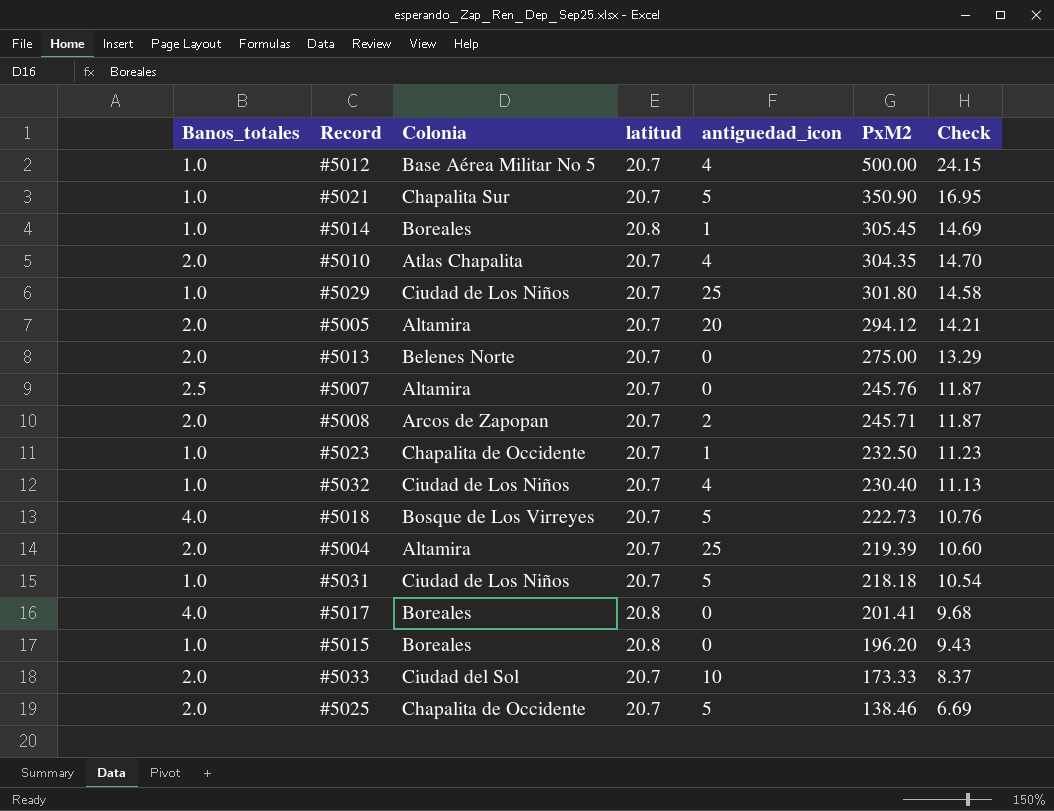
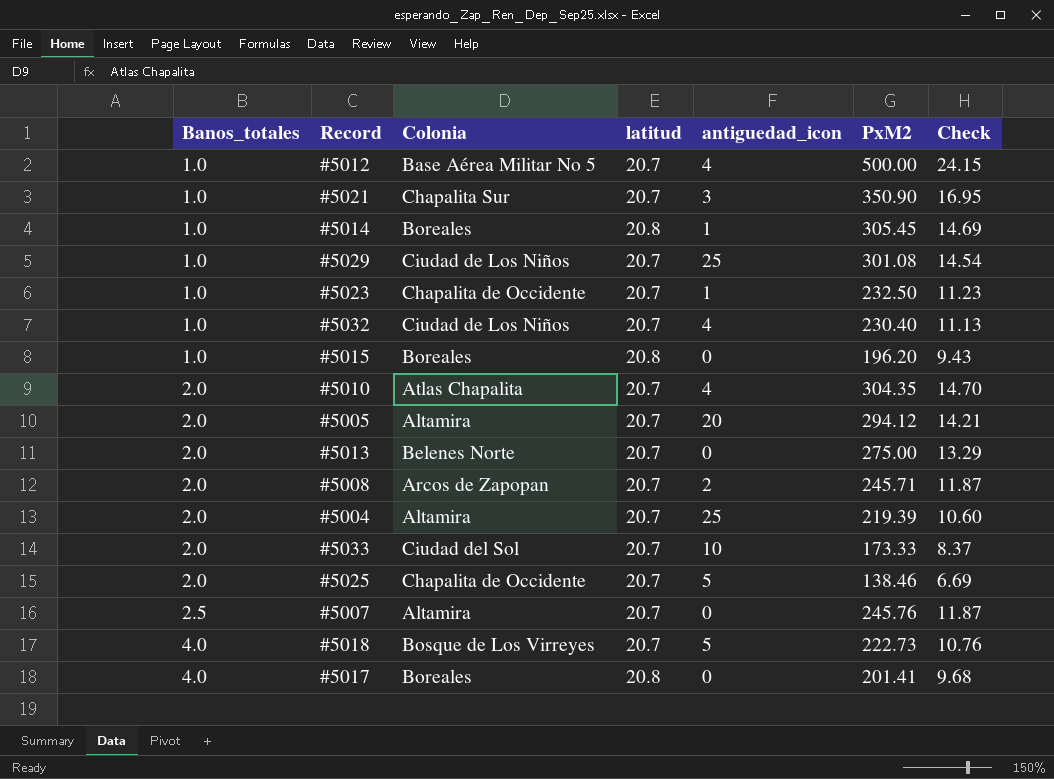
row order: PxM2 descending -> Banos_totales ascending
row #5031: 1.0 | Ciudad de Los Niños | 20.7 | 5 | 218.18 | 10.54 -> none
#5021 | antiguedad_icon: 5 -> 3
#5029 | PxM2: 301.80 -> 301.08
#5029 | Check: 14.58 -> 14.54

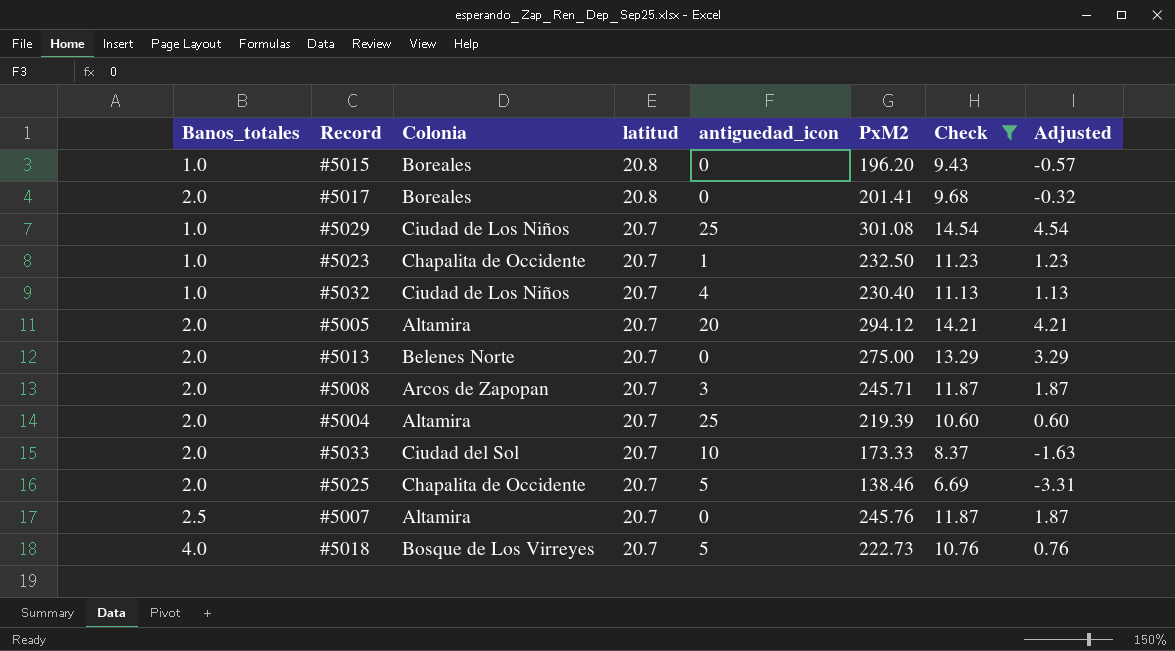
filter: none -> Check <= 14.54
row order: Banos_totales ascending -> latitud descending
column Adjusted | formula: none -> [Check] - 10
#5017 | Banos_totales: 4.0 -> 2.0
#5008 | antiguedad_icon: 2 -> 3

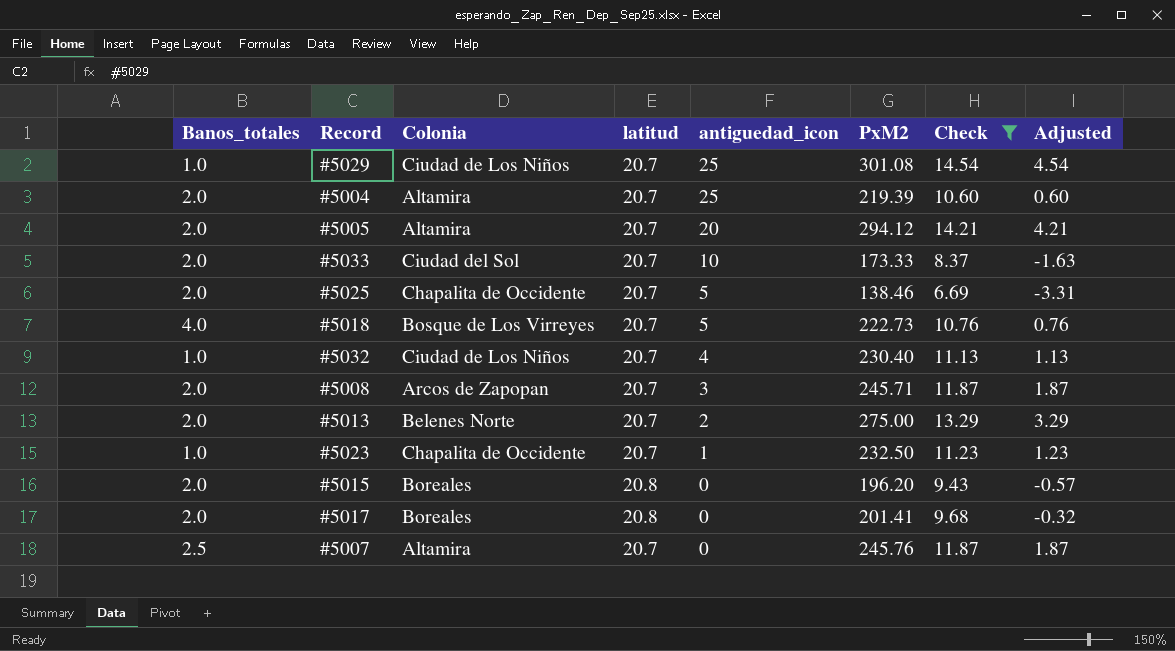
row order: latitud descending -> antiguedad_icon descending
#5013 | antiguedad_icon: 0 -> 2
#5015 | Banos_totales: 1.0 -> 2.0

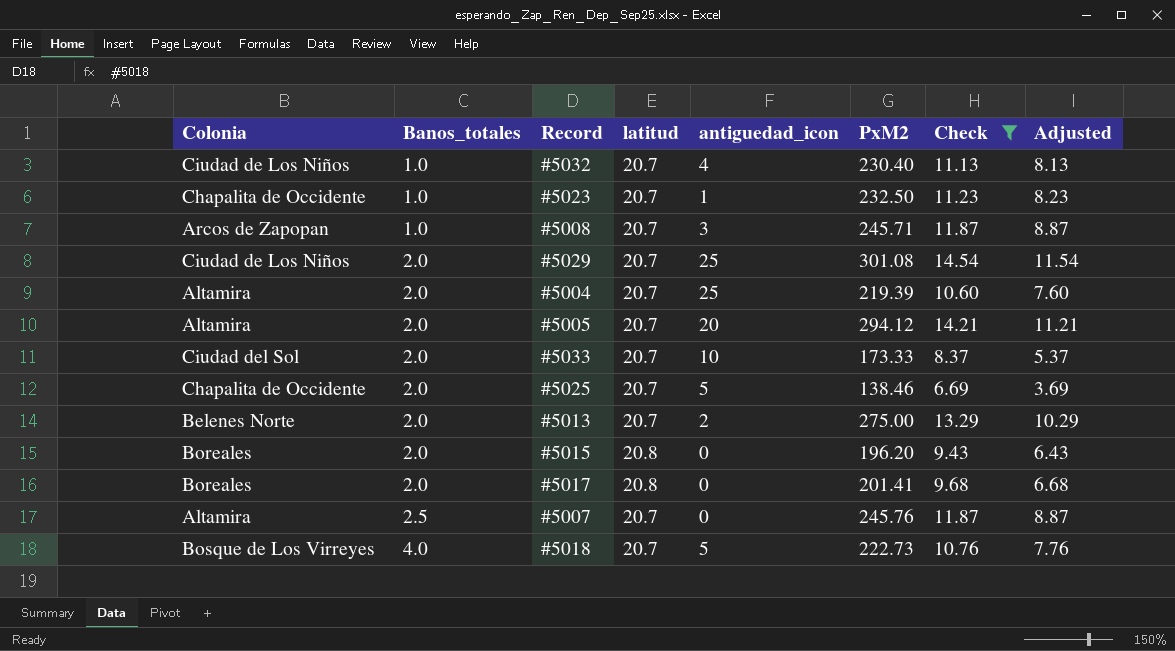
row order: antiguedad_icon descending -> Banos_totales ascending
column Colonia | position: 3 -> 1
column Adjusted | formula: [Check] - 10 -> [Check] - 3
#5008 | Banos_totales: 2.0 -> 1.0
#5029 | Banos_totales: 1.0 -> 2.0

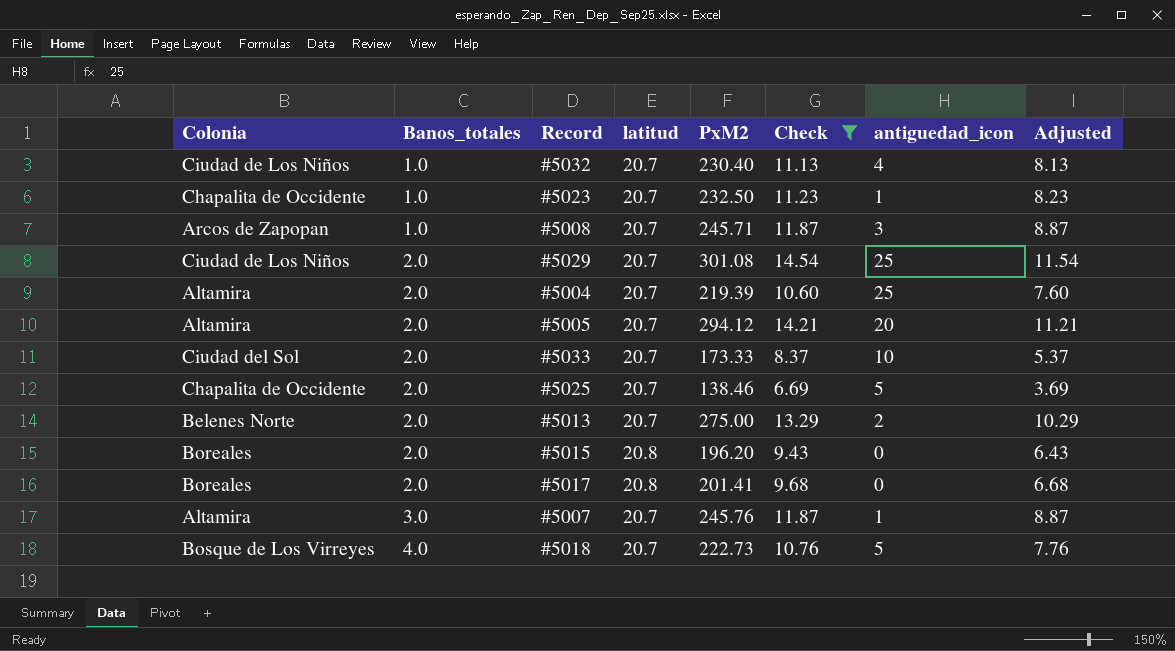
column antiguedad_icon | position: 5 -> 7
#5007 | Banos_totales: 2.5 -> 3.0
#5007 | antiguedad_icon: 0 -> 1

